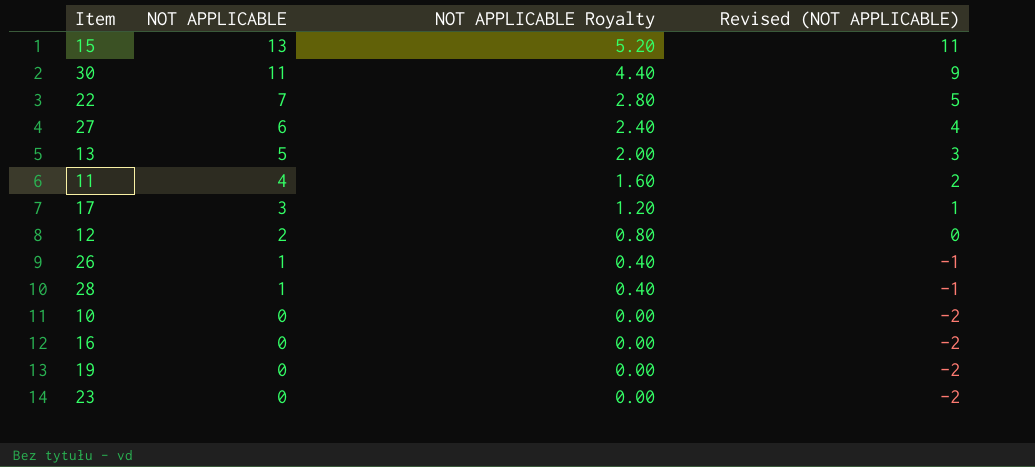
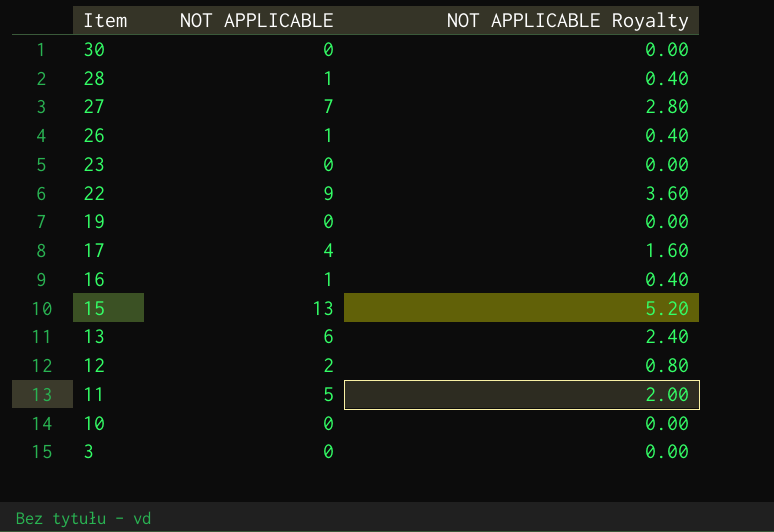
row order: NOT APPLICABLE descending -> Item descending
column Revised (NOT APPLICABLE) | formula: [NOT APPLICABLE] - 2 -> none
30 | NOT APPLICABLE: 11 -> 0
30 | NOT APPLICABLE Royalty: 4.40 -> 0.00
27 | NOT APPLICABLE: 6 -> 7
27 | NOT APPLICABLE Royalty: 2.40 -> 2.80
22 | NOT APPLICABLE: 7 -> 9
22 | NOT APPLICABLE Royalty: 2.80 -> 3.60
17 | NOT APPLICABLE: 3 -> 4
17 | NOT APPLICABLE Royalty: 1.20 -> 1.60
16 | NOT APPLICABLE: 0 -> 1
16 | NOT APPLICABLE Royalty: 0.00 -> 0.40
13 | NOT APPLICABLE: 5 -> 6
13 | NOT APPLICABLE Royalty: 2.00 -> 2.40
11 | NOT APPLICABLE: 4 -> 5
11 | NOT APPLICABLE Royalty: 1.60 -> 2.00
row 3: none -> 0 | 0.00

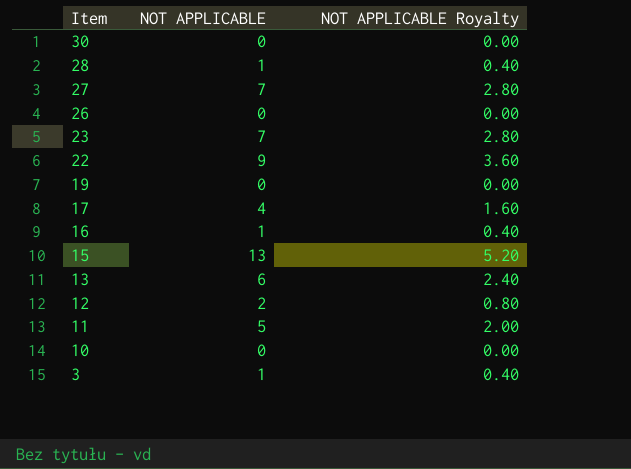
26 | NOT APPLICABLE: 1 -> 0
26 | NOT APPLICABLE Royalty: 0.40 -> 0.00
23 | NOT APPLICABLE: 0 -> 7
23 | NOT APPLICABLE Royalty: 0.00 -> 2.80
3 | NOT APPLICABLE: 0 -> 1
3 | NOT APPLICABLE Royalty: 0.00 -> 0.40

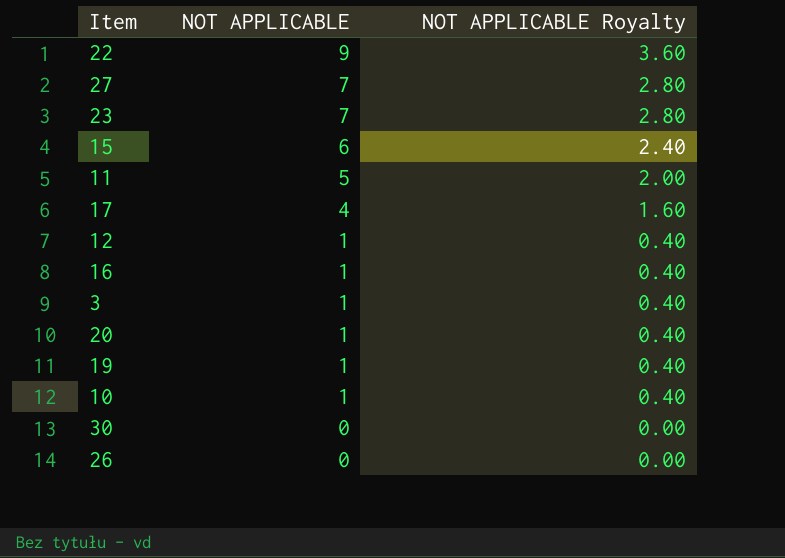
row order: Item descending -> NOT APPLICABLE descending
row 28: 1 | 0.40 -> none
row 13: 6 | 2.40 -> none
15 | NOT APPLICABLE: 13 -> 6
15 | NOT APPLICABLE Royalty: 5.20 -> 2.40
12 | NOT APPLICABLE: 2 -> 1
12 | NOT APPLICABLE Royalty: 0.80 -> 0.40
row 20: none -> 1 | 0.40
19 | NOT APPLICABLE: 0 -> 1
19 | NOT APPLICABLE Royalty: 0.00 -> 0.40
10 | NOT APPLICABLE: 0 -> 1
10 | NOT APPLICABLE Royalty: 0.00 -> 0.40

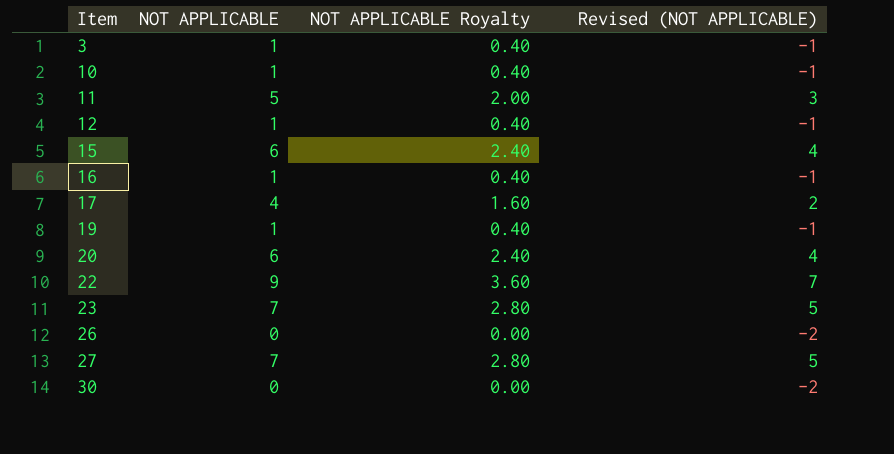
row order: NOT APPLICABLE descending -> Item ascending
column Revised (NOT APPLICABLE) | formula: none -> [NOT APPLICABLE] - 2
20 | NOT APPLICABLE: 1 -> 6
20 | NOT APPLICABLE Royalty: 0.40 -> 2.40

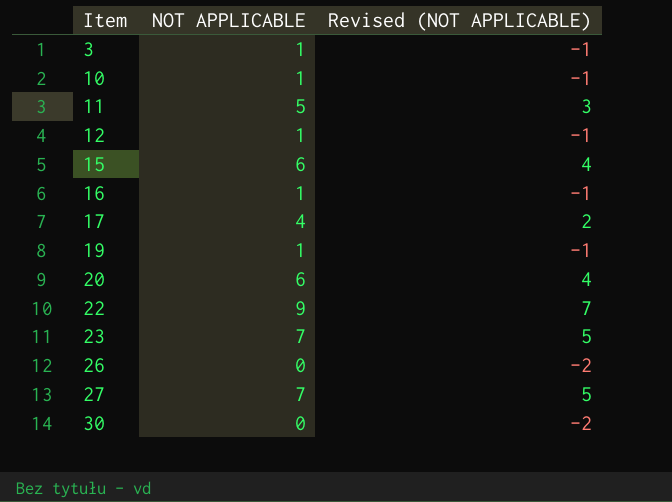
column NOT APPLICABLE Royalty | formula: [NOT APPLICABLE] * 0.4 -> none

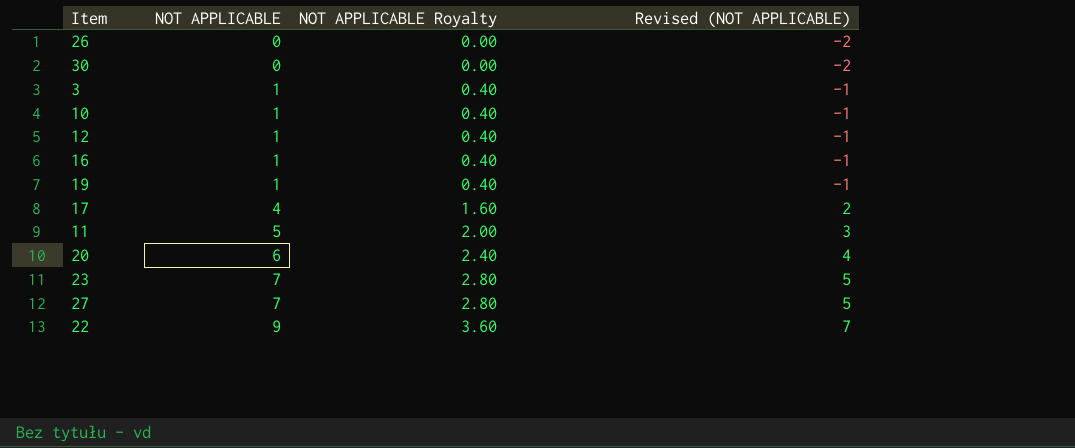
row order: Item ascending -> NOT APPLICABLE ascending
column NOT APPLICABLE Royalty | formula: none -> [NOT APPLICABLE] * 0.4
row 15: 6 | 4 -> none

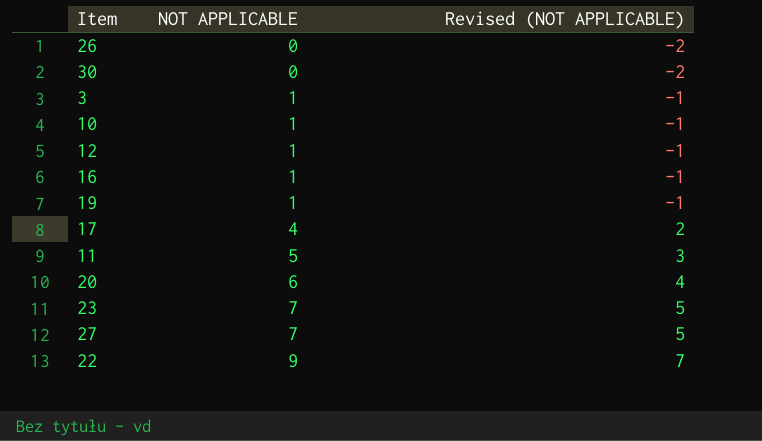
column NOT APPLICABLE Royalty | formula: [NOT APPLICABLE] * 0.4 -> none

